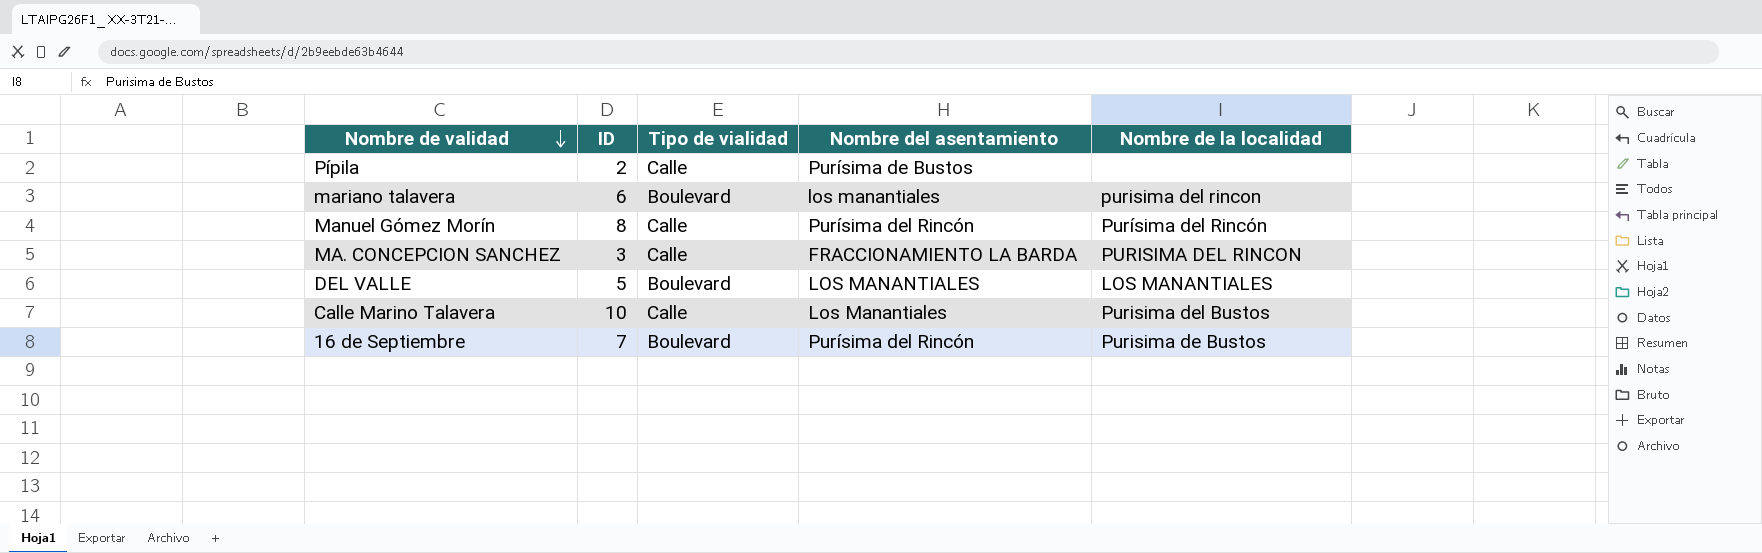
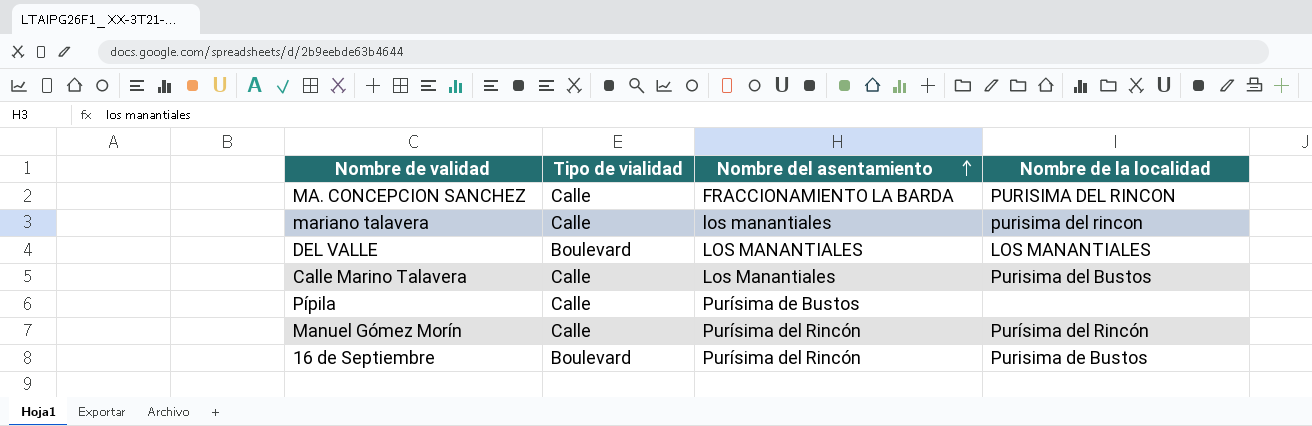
row order: Nombre de validad descending -> Nombre del asentamiento ascending
column ID | position: 2 -> none
mariano talavera | Tipo de vialidad: Boulevard -> Calle

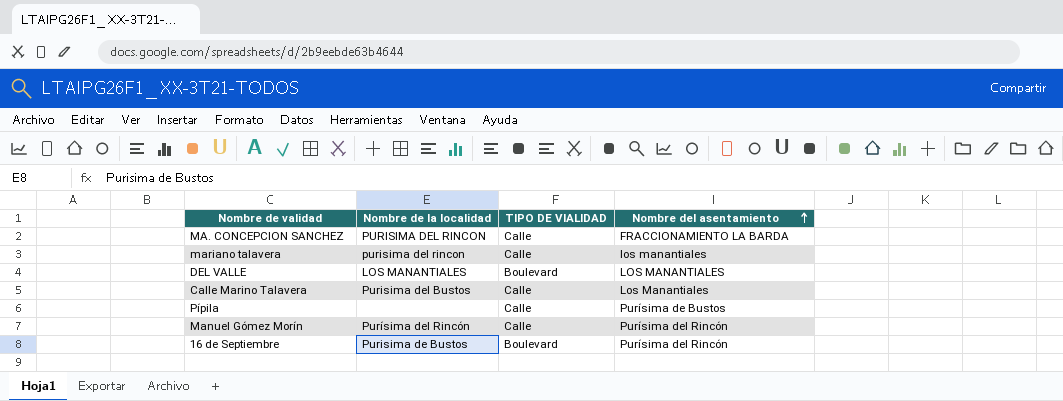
column Nombre de la localidad | position: 4 -> 2
column name: Tipo de vialidad -> TIPO DE VIALIDAD

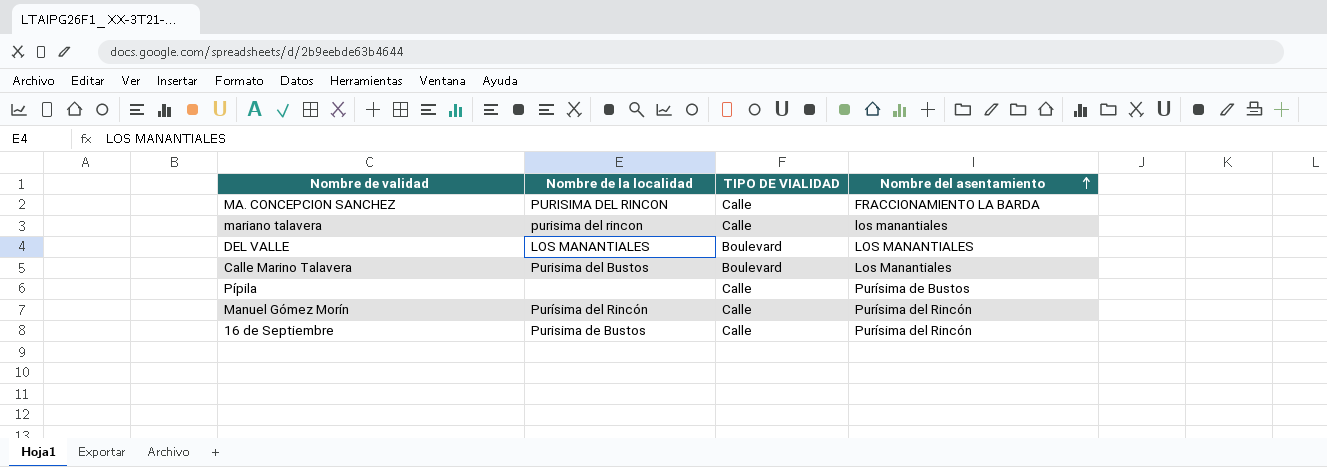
Calle Marino Talavera | TIPO DE VIALIDAD: Calle -> Boulevard
16 de Septiembre | TIPO DE VIALIDAD: Boulevard -> Calle

